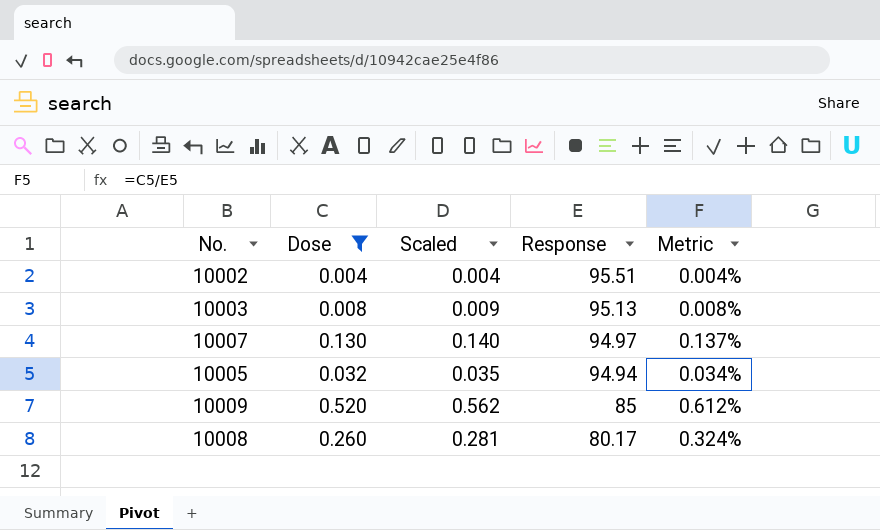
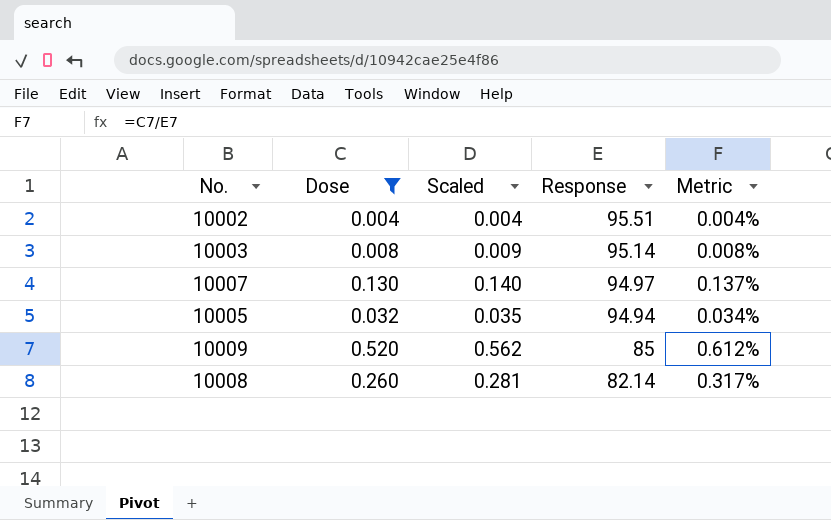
10003 | Response: 95.13 -> 95.14
10008 | Response: 80.17 -> 82.14
10008 | Metric: 0.324% -> 0.317%

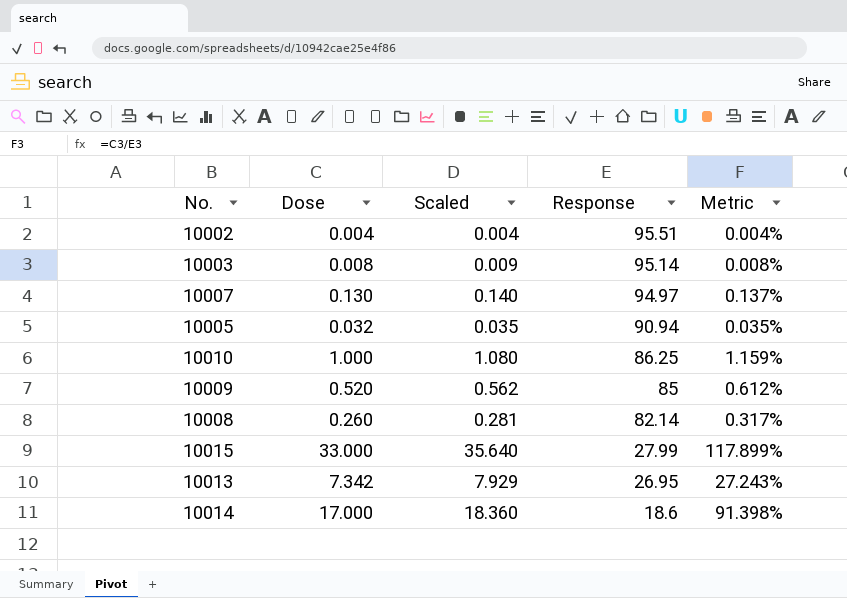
filter: Dose <= 0.520 -> none
10005 | Response: 94.94 -> 90.94
10005 | Metric: 0.034% -> 0.035%

